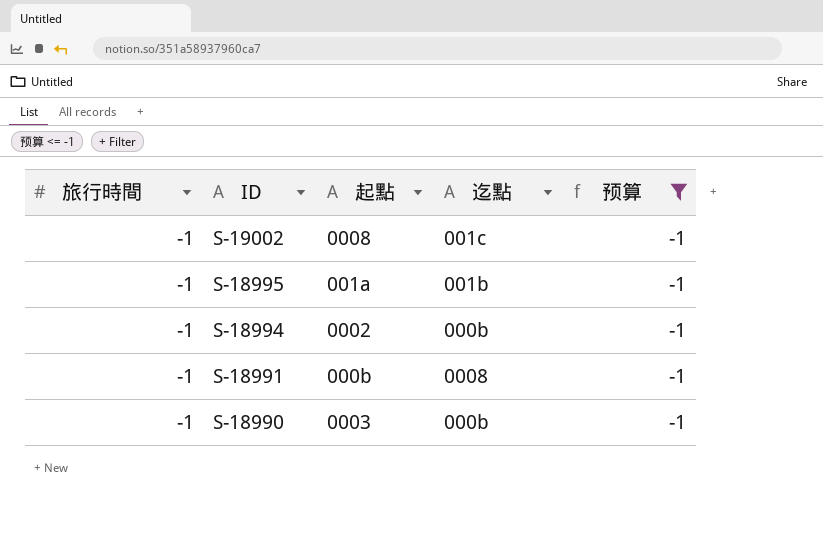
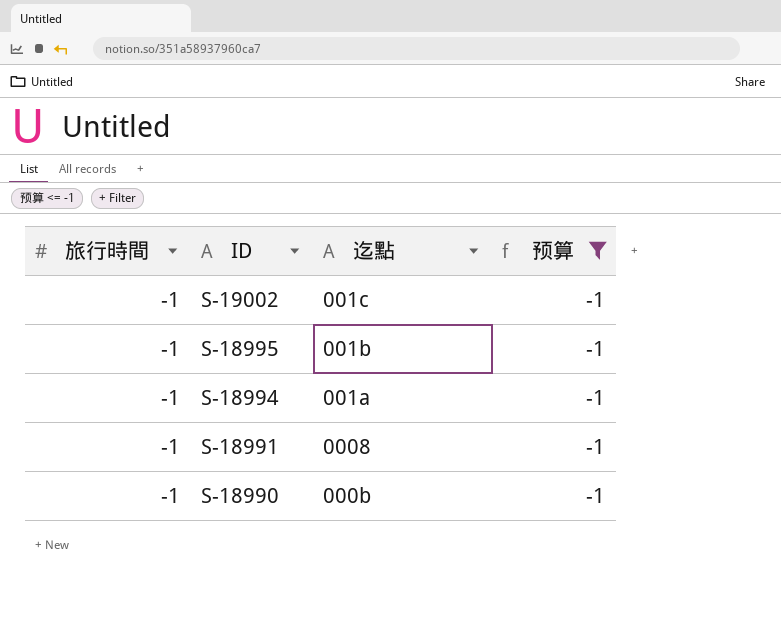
column 起點 | position: 3 -> none
S-18994 | 迄點: 000b -> 001a

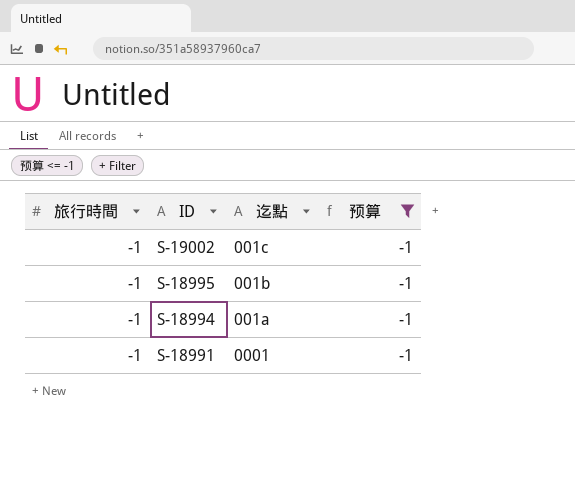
row S-18990: -1 | 000b | -1 -> none
S-18991 | 迄點: 0008 -> 0001

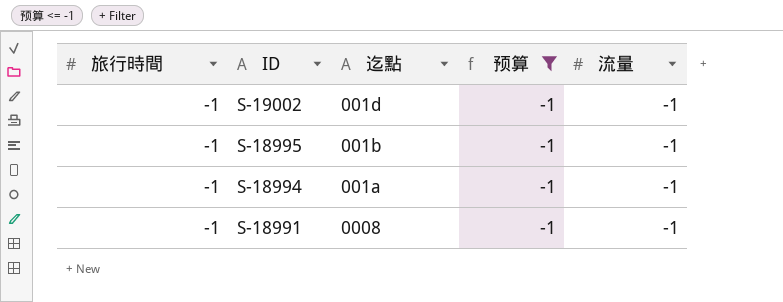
column 流量 | position: none -> 5
S-19002 | 迄點: 001c -> 001d
S-18991 | 迄點: 0001 -> 0008

